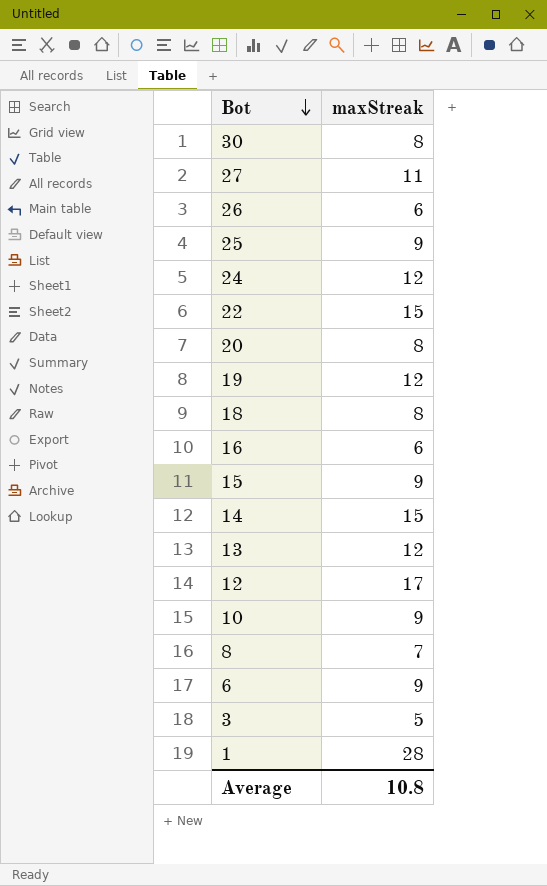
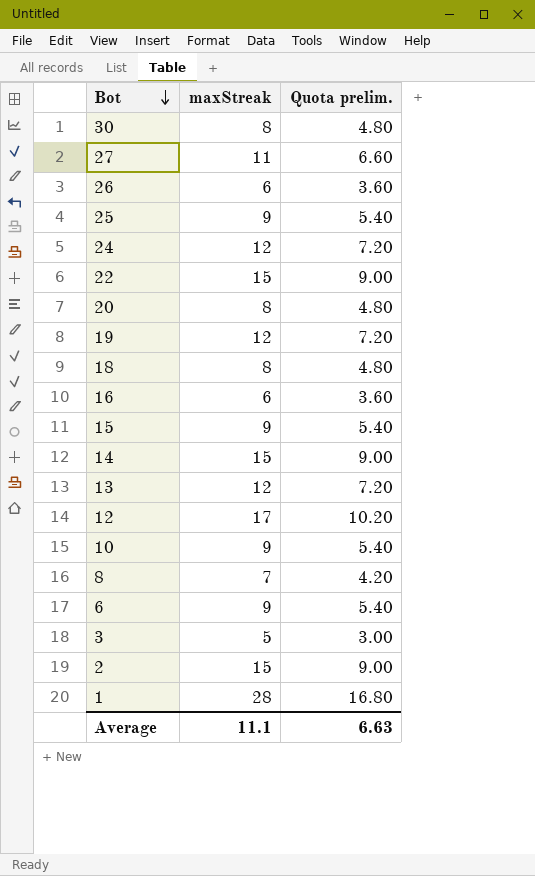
column Quota prelim. | formula: none -> [maxStreak] * 0.6
row 2: none -> 15 | 9.00
Average | maxStreak: 10.8 -> 11.1

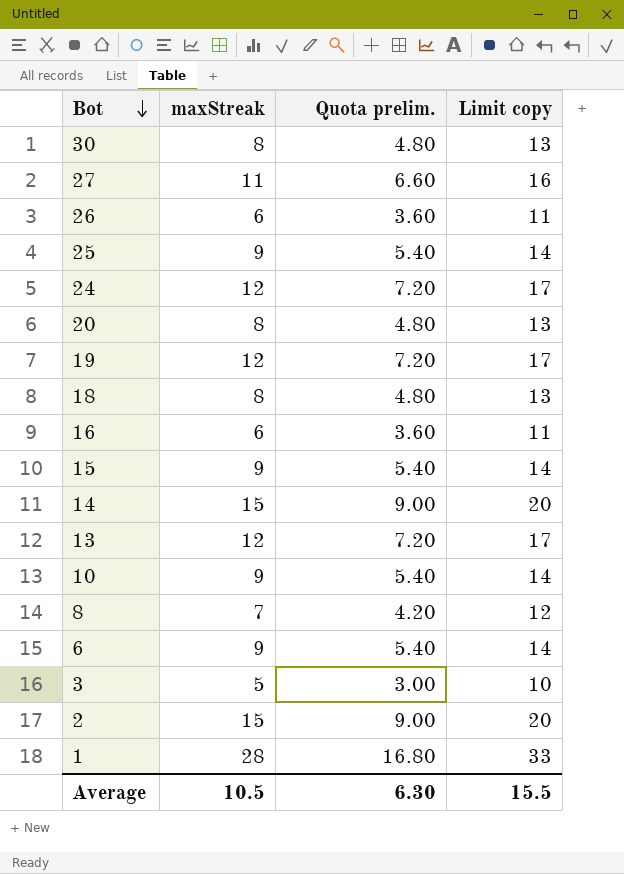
column Limit copy | formula: none -> [maxStreak] + 5
row 22: 15 | 9.00 -> none
row 12: 17 | 10.20 -> none
Average | maxStreak: 11.1 -> 10.5
Average | Quota prelim.: 6.63 -> 6.30

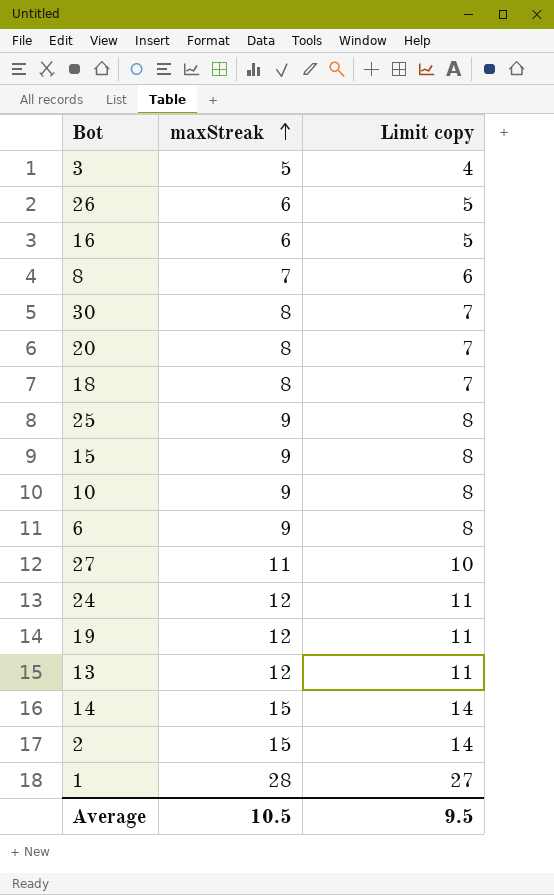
row order: Bot descending -> maxStreak ascending
column Quota prelim. | formula: [maxStreak] * 0.6 -> none
column Limit copy | formula: [maxStreak] + 5 -> [maxStreak] - 1
Average | Limit copy: 15.5 -> 9.5

